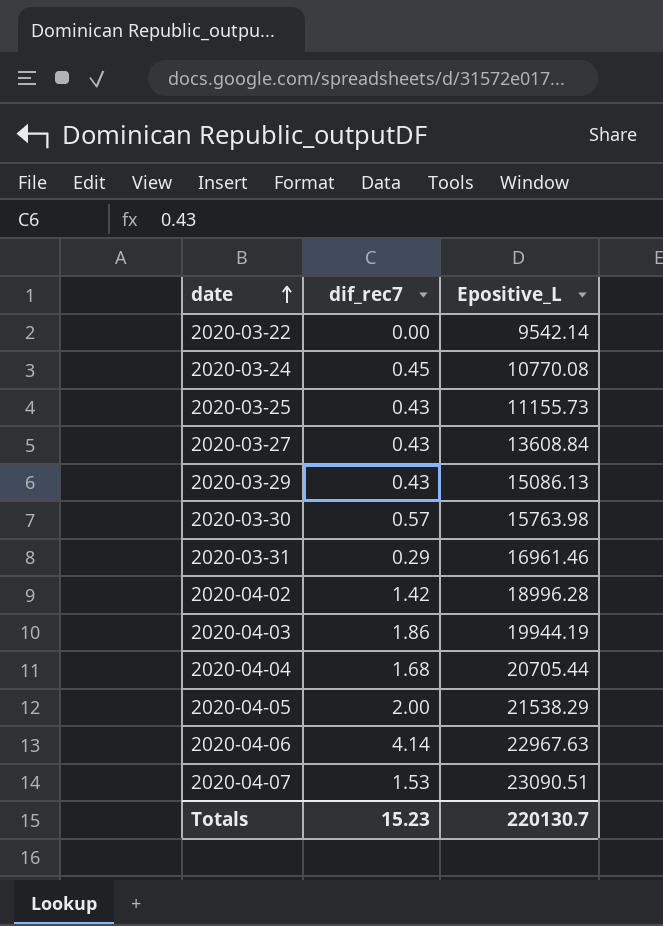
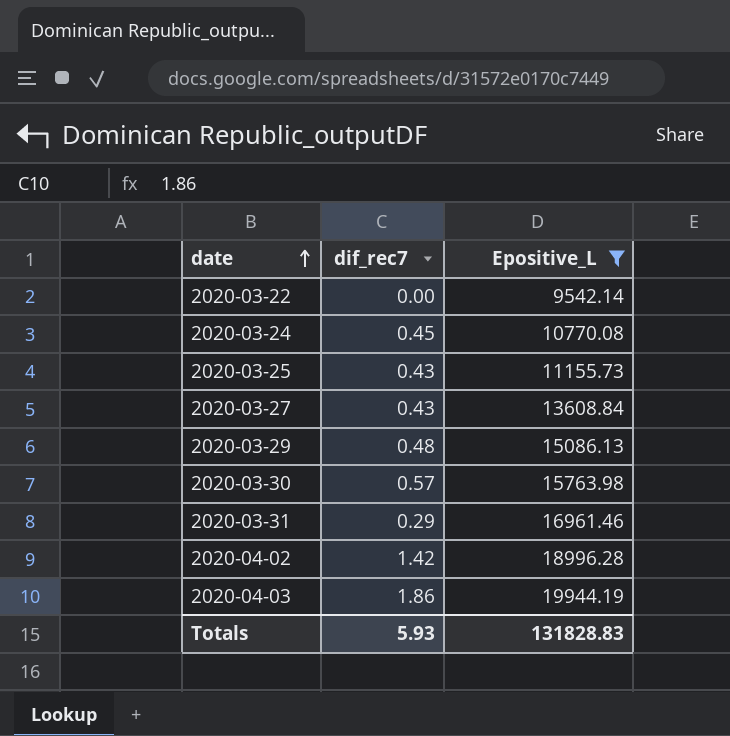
filter: none -> Epositive_L <= 19944.19
2020-03-29 | dif_rec7: 0.43 -> 0.48
Totals | dif_rec7: 15.23 -> 5.93
Totals | Epositive_L: 220130.7 -> 131828.83

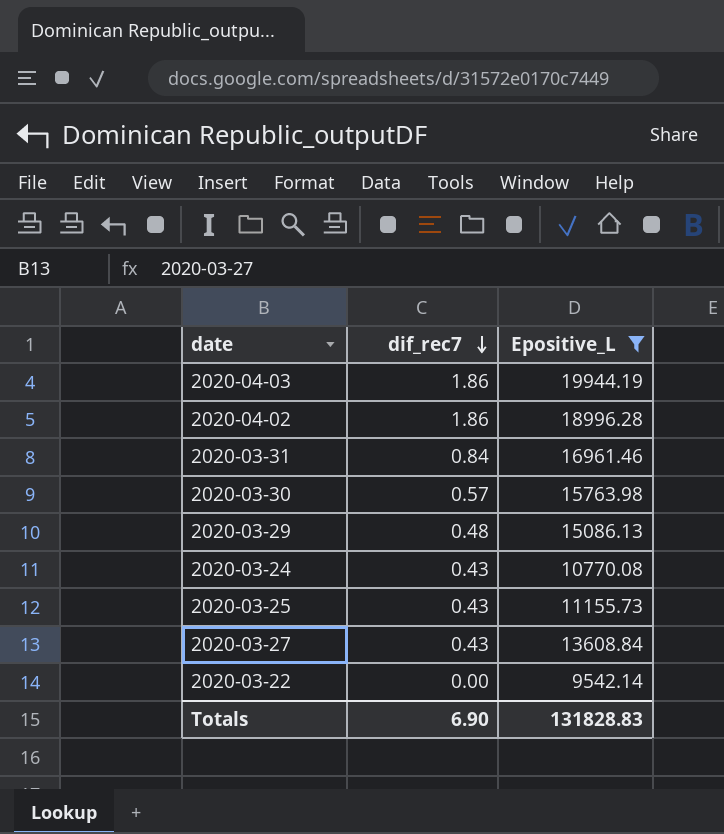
row order: date ascending -> dif_rec7 descending
2020-04-02 | dif_rec7: 1.42 -> 1.86
2020-03-31 | dif_rec7: 0.29 -> 0.84
2020-03-24 | dif_rec7: 0.45 -> 0.43
Totals | dif_rec7: 5.93 -> 6.90

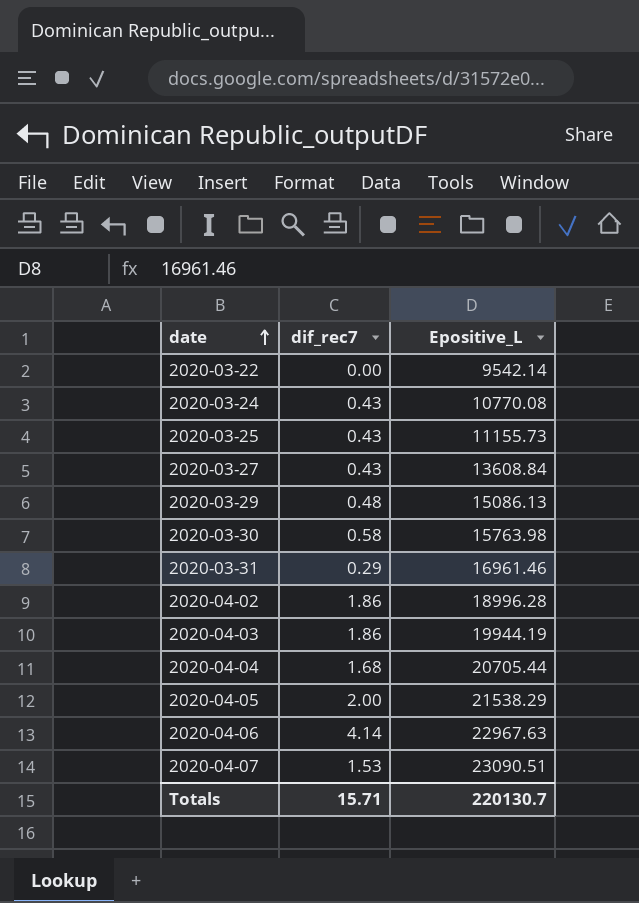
filter: Epositive_L <= 19944.19 -> none
row order: dif_rec7 descending -> date ascending
2020-03-30 | dif_rec7: 0.57 -> 0.58
2020-03-31 | dif_rec7: 0.84 -> 0.29
Totals | dif_rec7: 6.90 -> 15.71
Totals | Epositive_L: 131828.83 -> 220130.7

